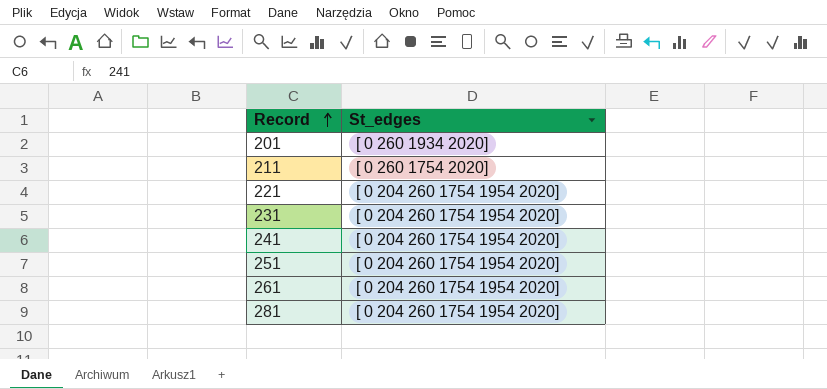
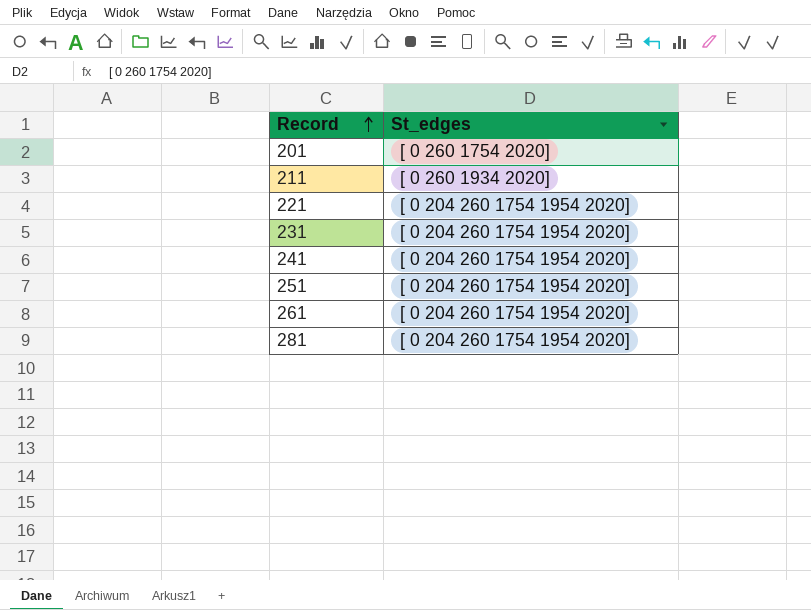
201 | St_edges: [ 0 260 1934 2020] -> [ 0 260 1754 2020]
211 | St_edges: [ 0 260 1754 2020] -> [ 0 260 1934 2020]

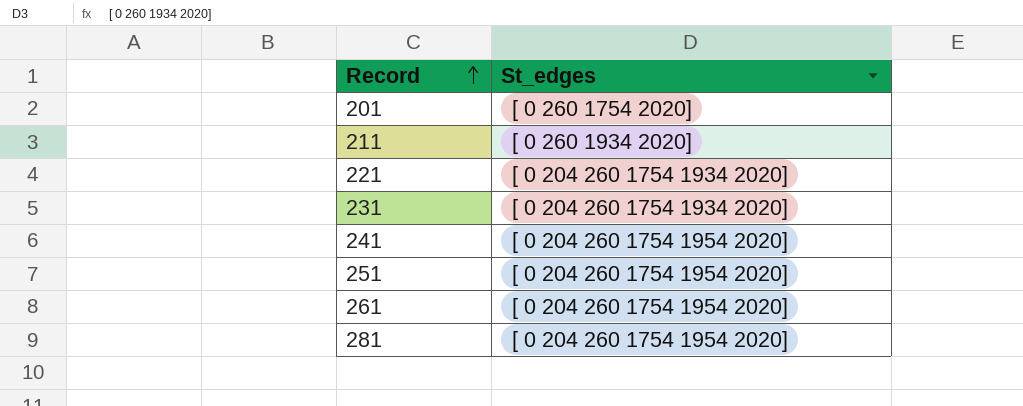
221 | St_edges: [ 0 204 260 1754 1954 2020] -> [ 0 204 260 1754 1934 2020]
231 | St_edges: [ 0 204 260 1754 1954 2020] -> [ 0 204 260 1754 1934 2020]

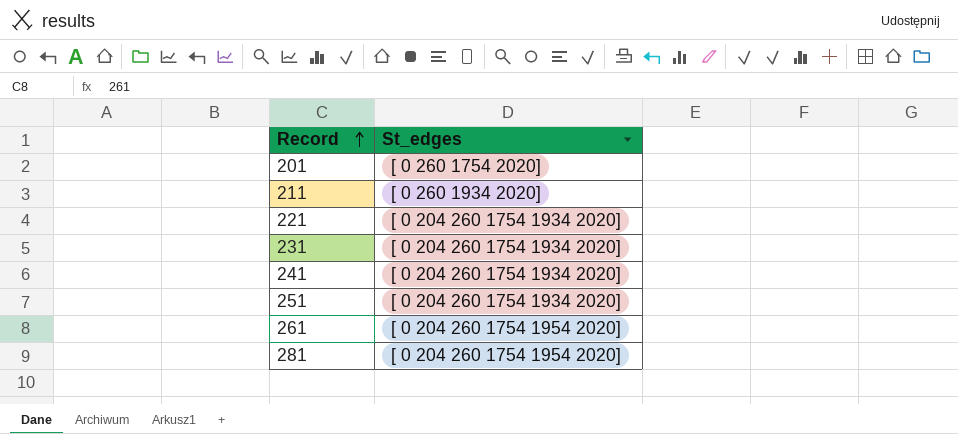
241 | St_edges: [ 0 204 260 1754 1954 2020] -> [ 0 204 260 1754 1934 2020]
251 | St_edges: [ 0 204 260 1754 1954 2020] -> [ 0 204 260 1754 1934 2020]

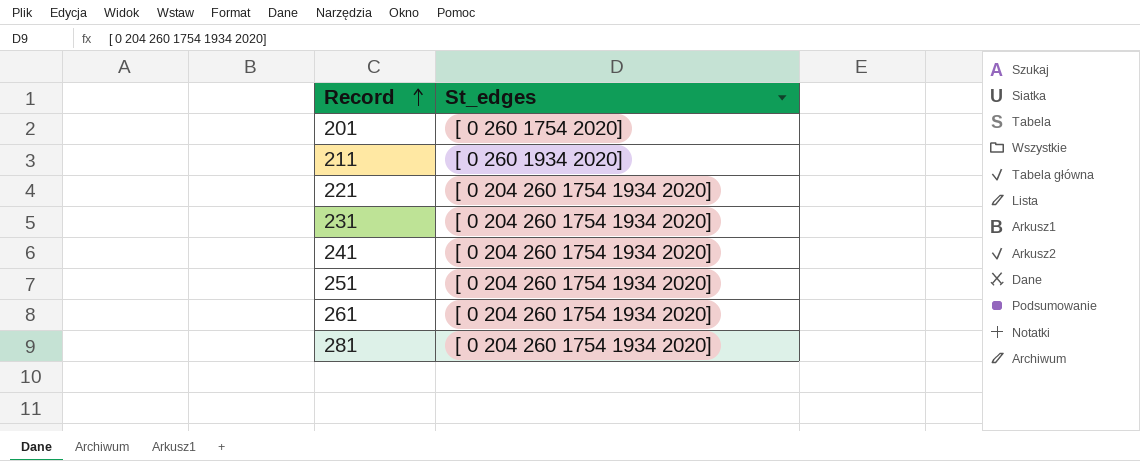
261 | St_edges: [ 0 204 260 1754 1954 2020] -> [ 0 204 260 1754 1934 2020]
281 | St_edges: [ 0 204 260 1754 1954 2020] -> [ 0 204 260 1754 1934 2020]

